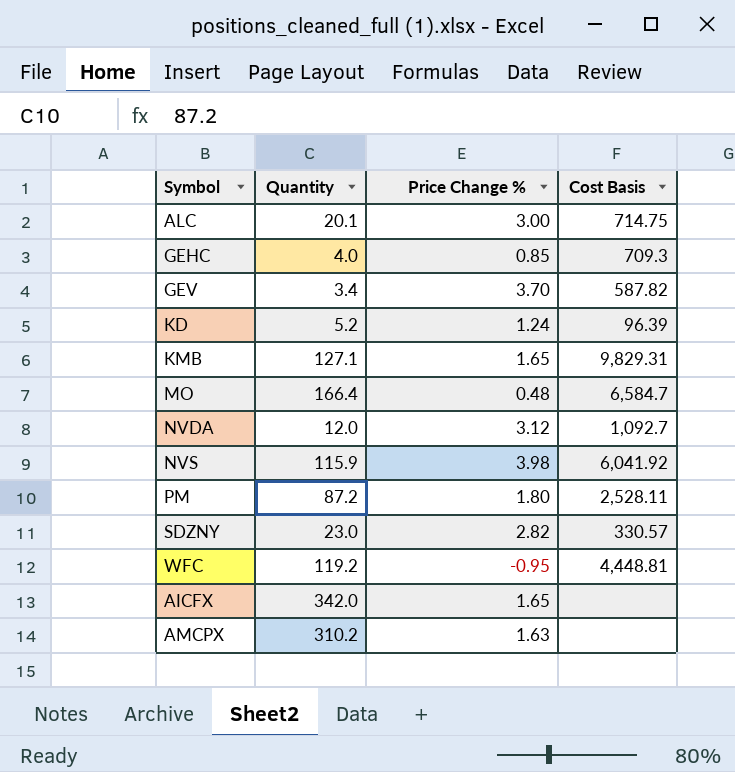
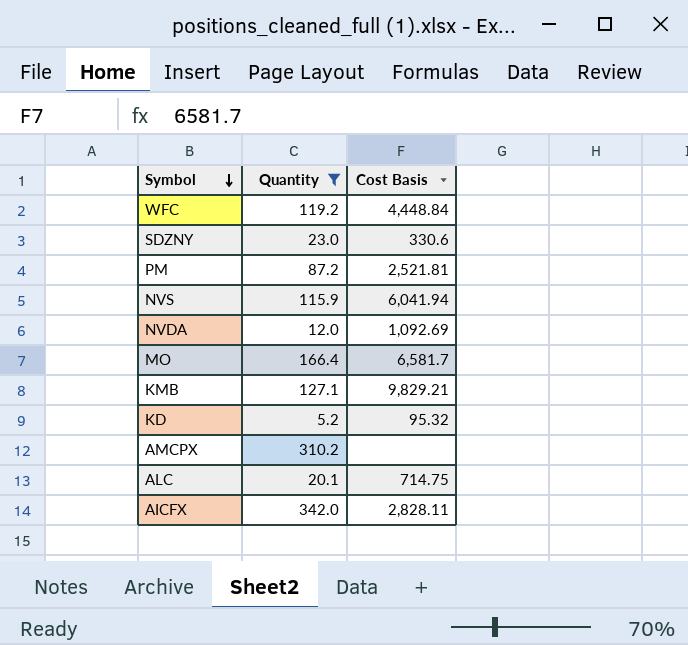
filter: none -> Quantity >= 5.2
row order: none -> Symbol descending
column Price Change % | position: 3 -> none
WFC | Cost Basis: 4,448.81 -> 4,448.84
SDZNY | Cost Basis: 330.57 -> 330.6
PM | Cost Basis: 2,528.11 -> 2,521.81
NVS | Cost Basis: 6,041.92 -> 6,041.94
NVDA | Cost Basis: 1,092.7 -> 1,092.69
MO | Cost Basis: 6,584.7 -> 6,581.7
KMB | Cost Basis: 9,829.31 -> 9,829.21
KD | Cost Basis: 96.39 -> 95.32
AICFX | Cost Basis: none -> 2,828.11

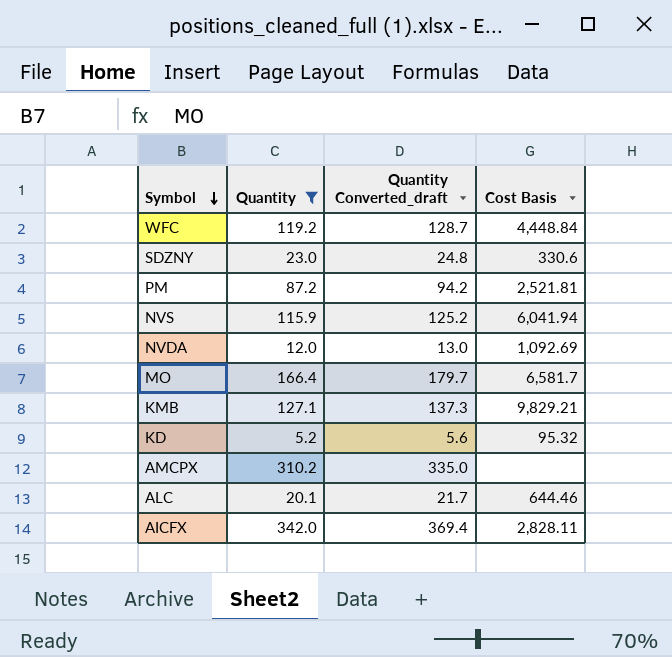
column Quantity Converted_draft | formula: none -> [Quantity] * 1.08
ALC | Cost Basis: 714.75 -> 644.46

